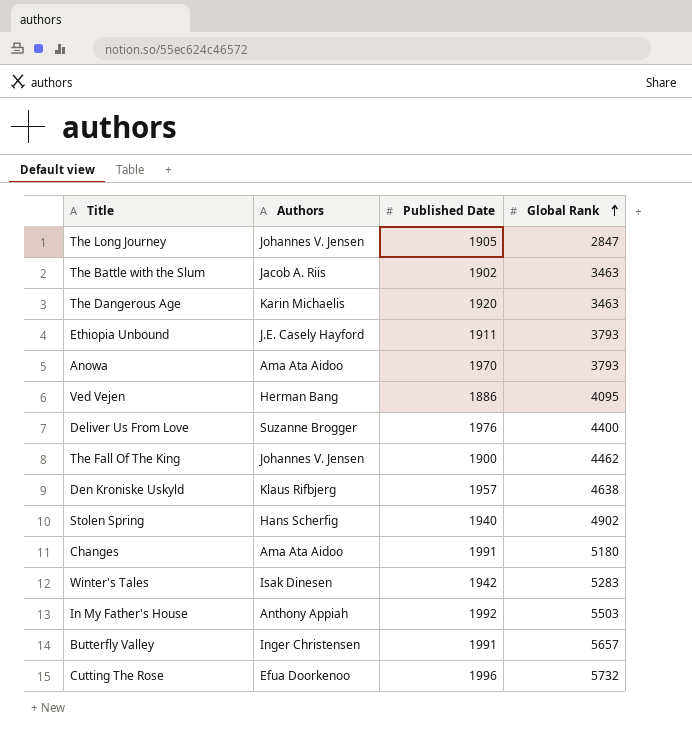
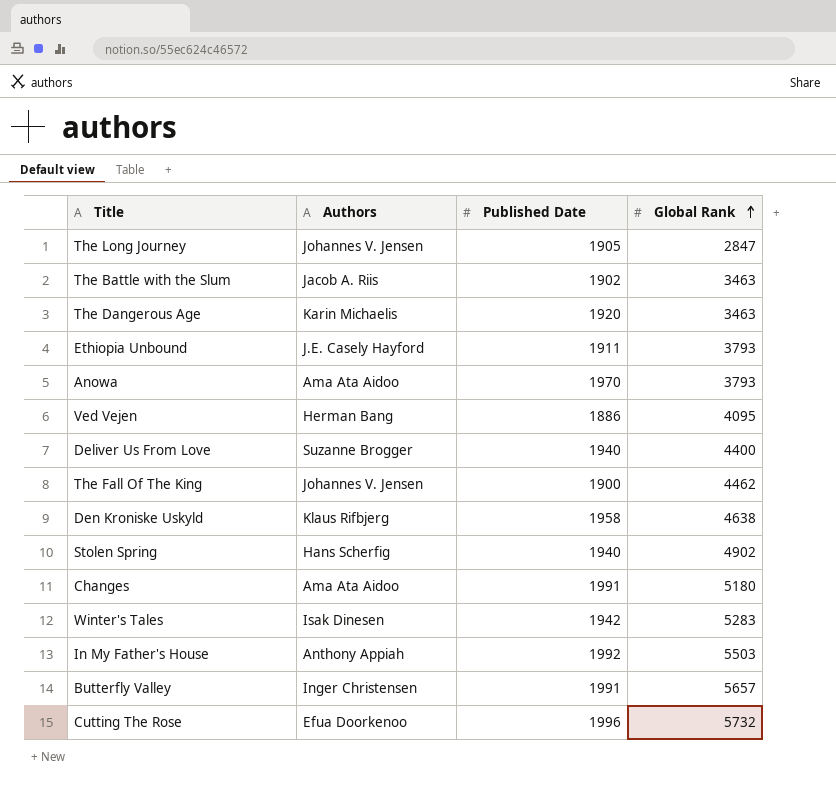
Deliver Us From Love | Published Date: 1976 -> 1940
Den Kroniske Uskyld | Published Date: 1957 -> 1958

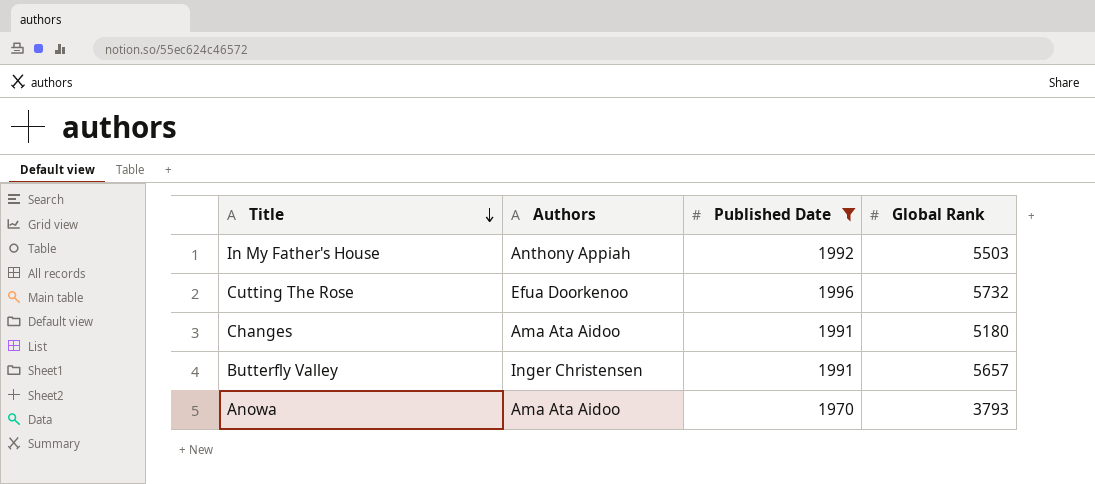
filter: none -> Published Date >= 1970
row order: Global Rank ascending -> Title descending

